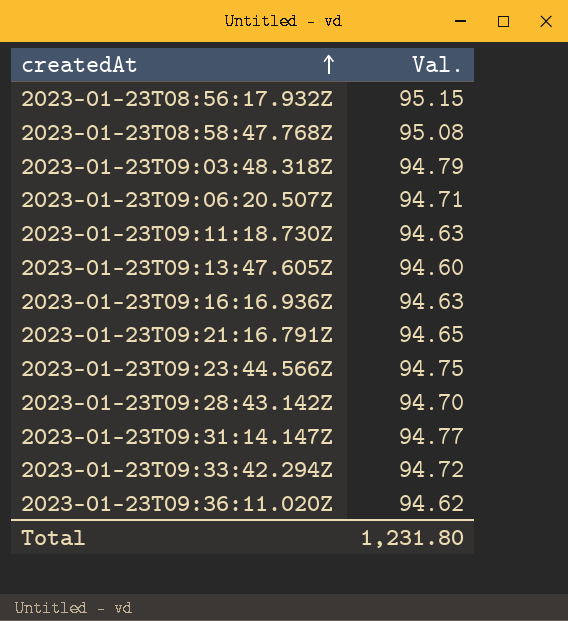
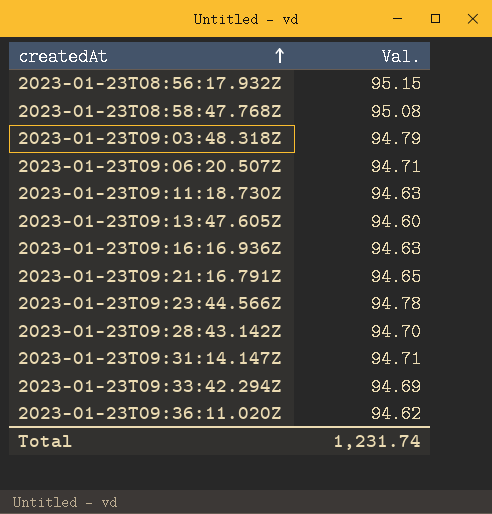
2023-01-23T09:23:44.566Z | Val.: 94.75 -> 94.78
2023-01-23T09:31:14.147Z | Val.: 94.77 -> 94.71
2023-01-23T09:33:42.294Z | Val.: 94.72 -> 94.69
Total | Val.: 1,231.80 -> 1,231.74

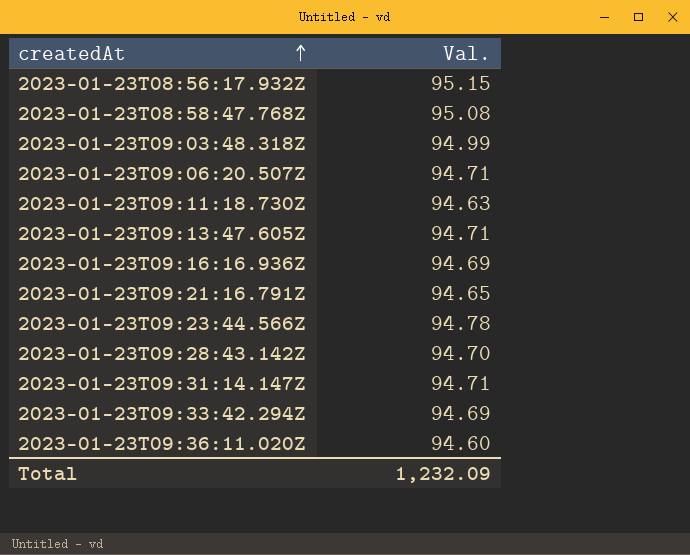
2023-01-23T09:03:48.318Z | Val.: 94.79 -> 94.99
2023-01-23T09:13:47.605Z | Val.: 94.60 -> 94.71
2023-01-23T09:16:16.936Z | Val.: 94.63 -> 94.69
2023-01-23T09:36:11.020Z | Val.: 94.62 -> 94.60
Total | Val.: 1,231.74 -> 1,232.09

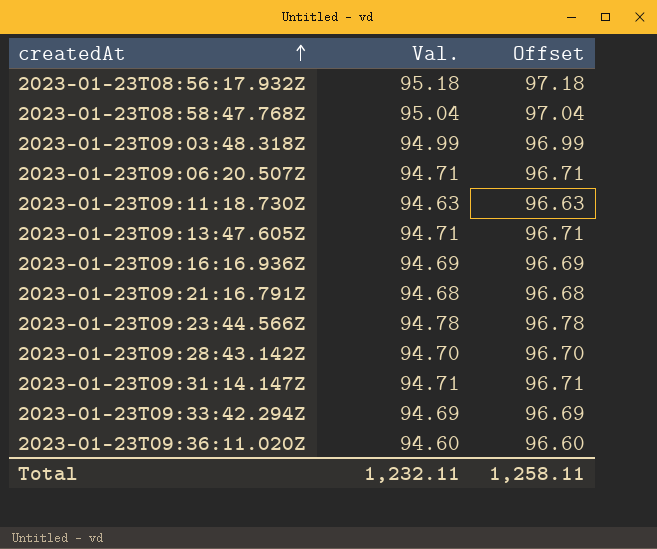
column Offset | formula: none -> [Val.] + 2
2023-01-23T08:56:17.932Z | Val.: 95.15 -> 95.18
2023-01-23T08:58:47.768Z | Val.: 95.08 -> 95.04
2023-01-23T09:21:16.791Z | Val.: 94.65 -> 94.68
Total | Val.: 1,232.09 -> 1,232.11

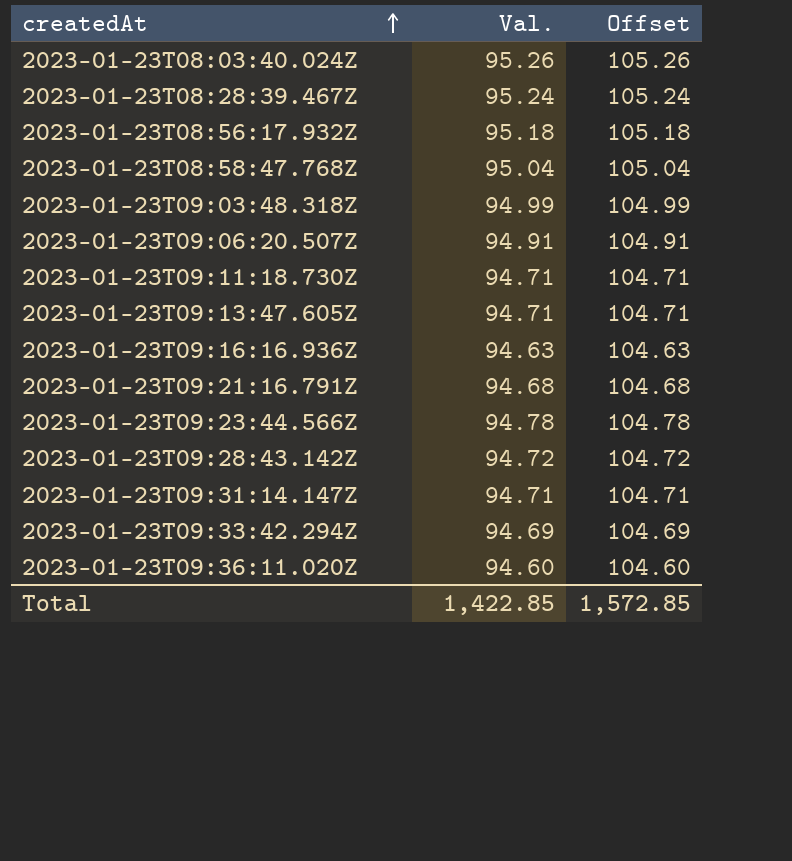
column Offset | formula: [Val.] + 2 -> [Val.] + 10
row 2023-01-23T08:03:40.024Z: none -> 95.26 | 105.26
row 2023-01-23T08:28:39.467Z: none -> 95.24 | 105.24
2023-01-23T09:06:20.507Z | Val.: 94.71 -> 94.91
2023-01-23T09:11:18.730Z | Val.: 94.63 -> 94.71
2023-01-23T09:16:16.936Z | Val.: 94.69 -> 94.63
2023-01-23T09:28:43.142Z | Val.: 94.70 -> 94.72
Total | Val.: 1,232.11 -> 1,422.85
Total | Offset: 1,258.11 -> 1,572.85

